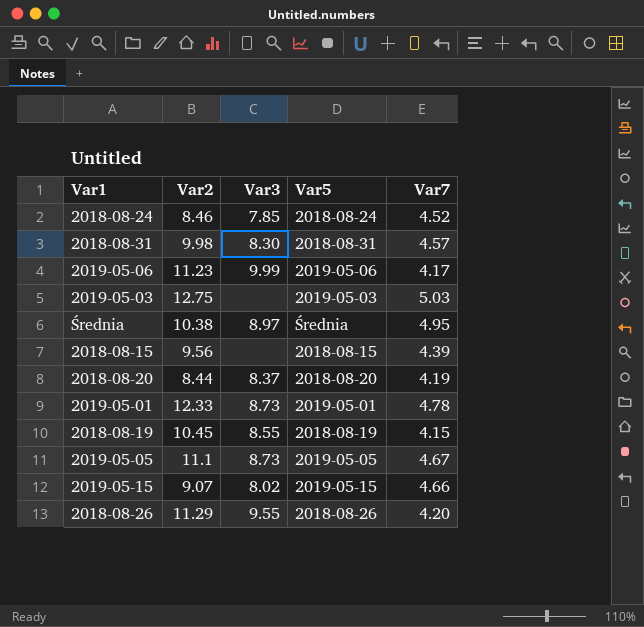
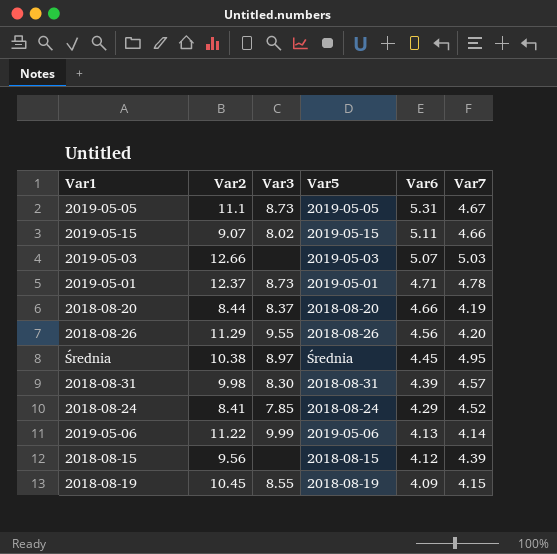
row order: none -> Var6 descending
column Var6 | position: none -> 5
2019-05-03 | Var2: 12.75 -> 12.66
2019-05-01 | Var2: 12.33 -> 12.37
2018-08-24 | Var2: 8.46 -> 8.41
2019-05-06 | Var2: 11.23 -> 11.22
2019-05-06 | Var7: 4.17 -> 4.14

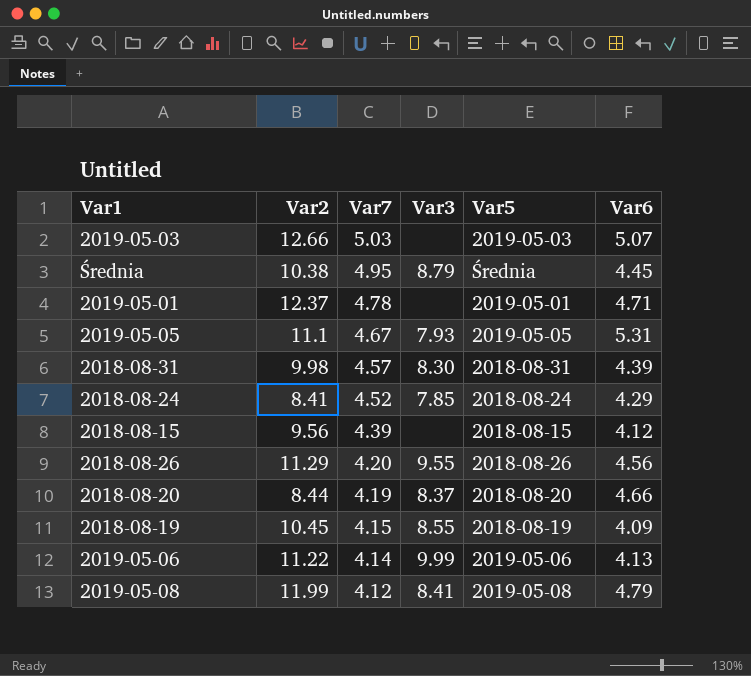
row order: Var6 descending -> Var7 descending
column Var7 | position: 6 -> 3
row 2019-05-15: 9.07 | 8.02 | 2019-05-15 | 5.11 | 4.66 -> none
Średnia | Var3: 8.97 -> 8.79
2019-05-01 | Var3: 8.73 -> none
2019-05-05 | Var3: 8.73 -> 7.93
row 2019-05-08: none -> 11.99 | 4.12 | 8.41 | 2019-05-08 | 4.79

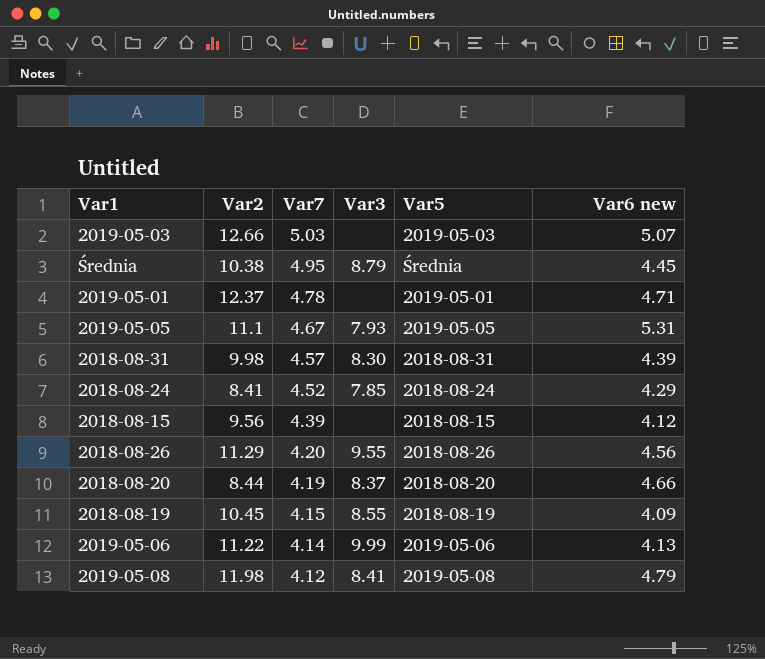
column name: Var6 -> Var6 new
2019-05-08 | Var2: 11.99 -> 11.98

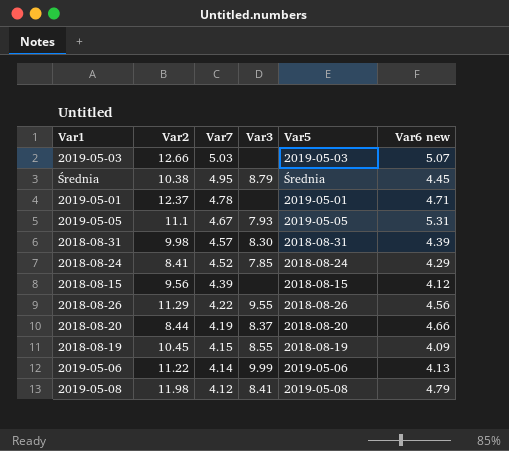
2018-08-26 | Var7: 4.20 -> 4.22

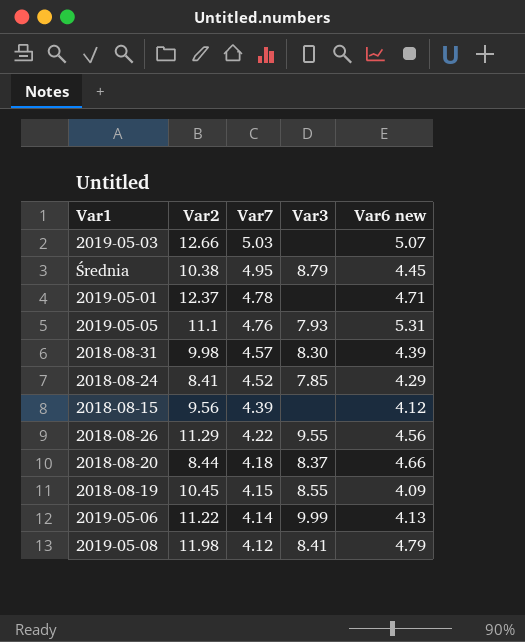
column Var5 | position: 5 -> none
2019-05-05 | Var7: 4.67 -> 4.76
2018-08-20 | Var7: 4.19 -> 4.18

